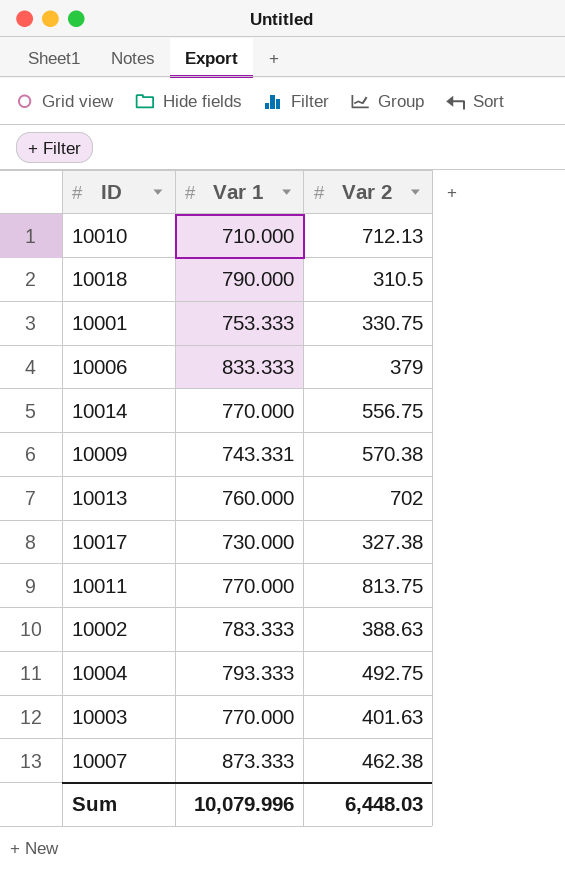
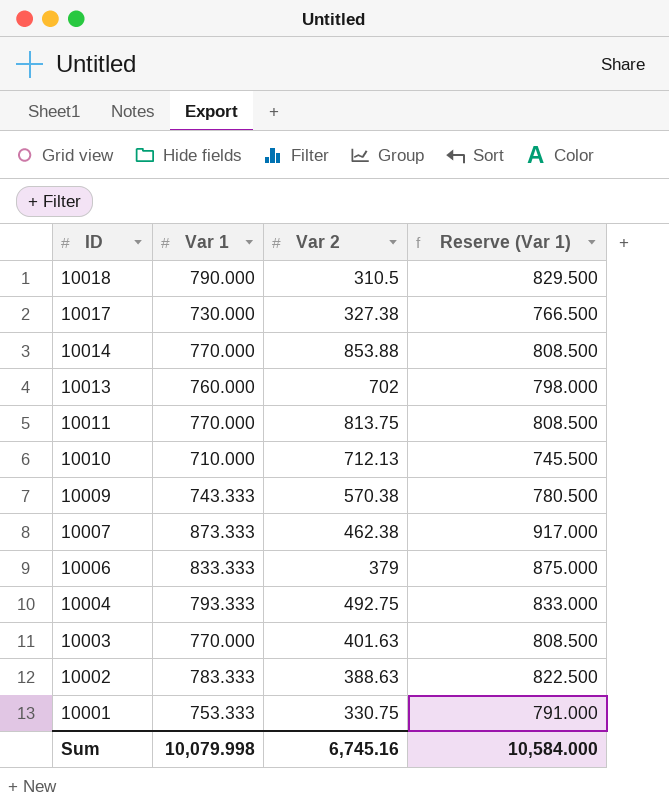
row order: none -> ID descending
column Reserve (Var 1) | formula: none -> [Var 1] * 1.05
10014 | Var 2: 556.75 -> 853.88
10009 | Var 1: 743.331 -> 743.333
Sum | Var 1: 10,079.996 -> 10,079.998
Sum | Var 2: 6,448.03 -> 6,745.16

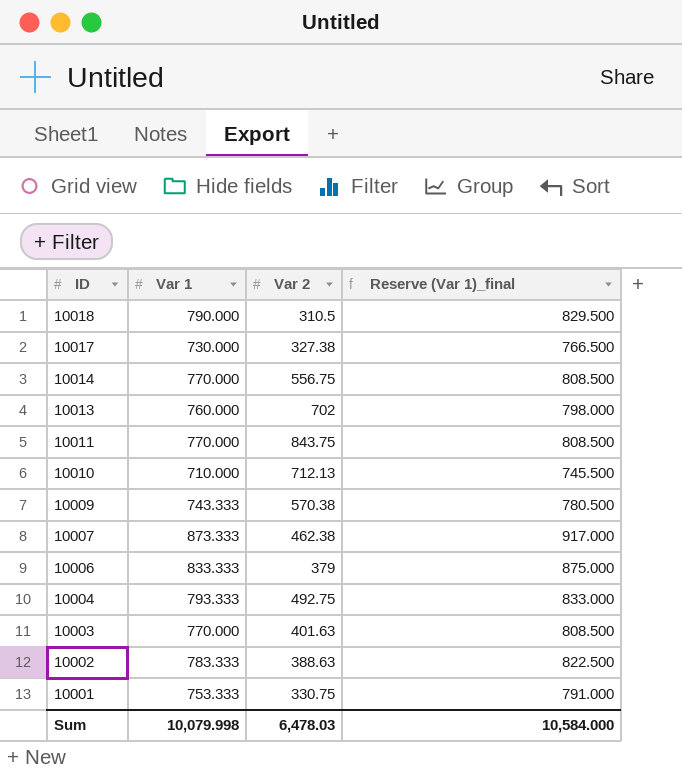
column name: Reserve (Var 1) -> Reserve (Var 1)_final
10014 | Var 2: 853.88 -> 556.75
10011 | Var 2: 813.75 -> 843.75
Sum | Var 2: 6,745.16 -> 6,478.03

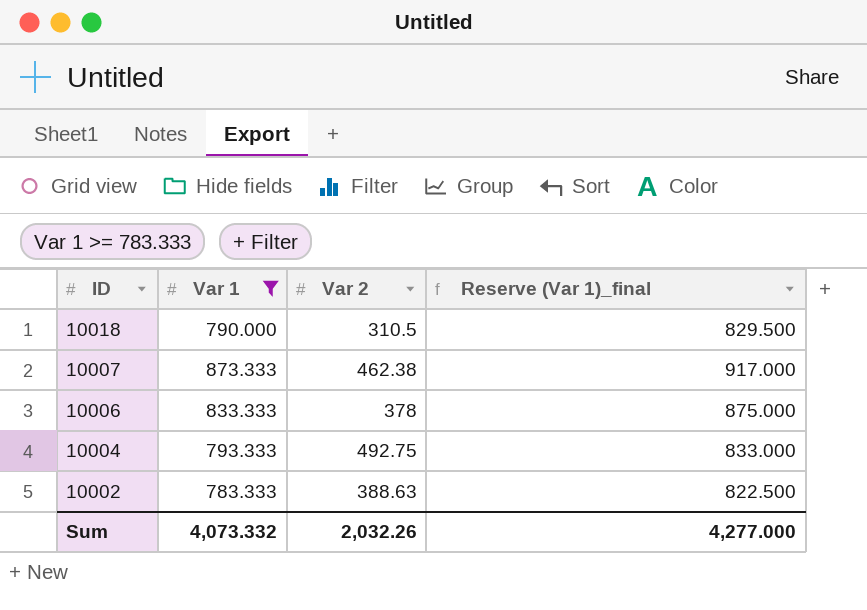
filter: none -> Var 1 >= 783.333
10006 | Var 2: 379 -> 378
Sum | Var 1: 10,079.998 -> 4,073.332
Sum | Var 2: 6,478.03 -> 2,032.26
Sum | Reserve (Var 1)_final: 10,584.000 -> 4,277.000

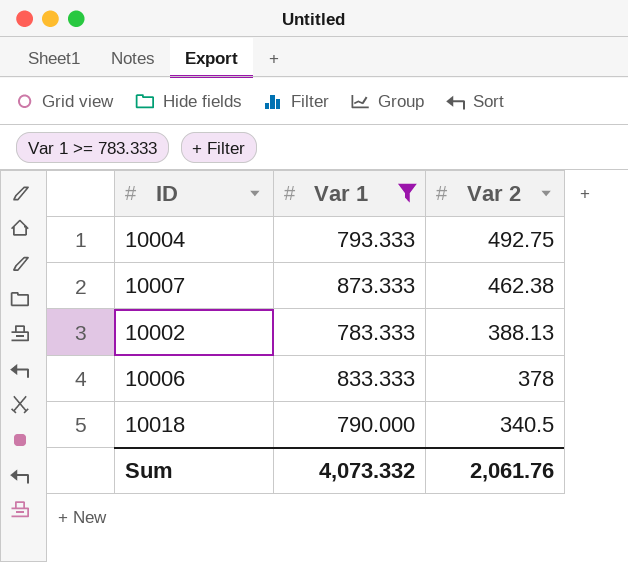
row order: ID descending -> Var 2 descending
column Reserve (Var 1)_final | formula: [Var 1] * 1.05 -> none
10002 | Var 2: 388.63 -> 388.13
10018 | Var 2: 310.5 -> 340.5
Sum | Var 2: 2,032.26 -> 2,061.76

